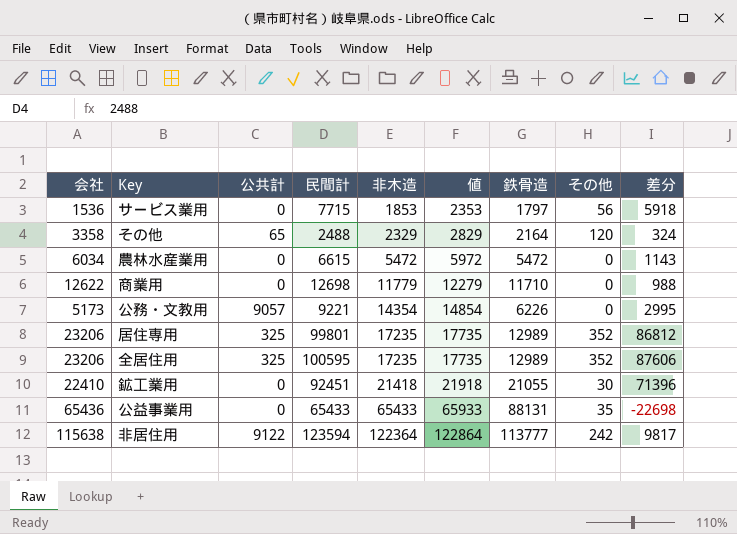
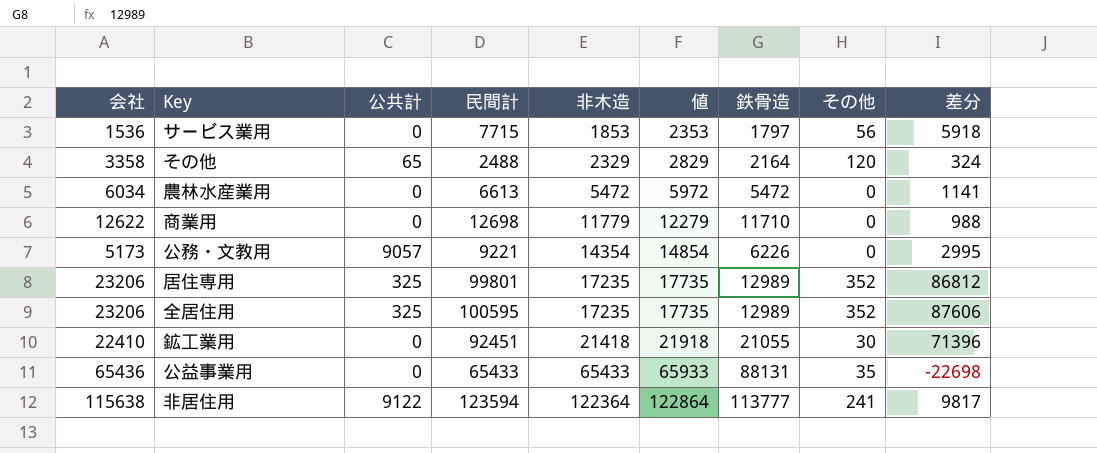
農林水産業用 | 民間計: 6615 -> 6613
農林水産業用 | 差分: 1143 -> 1141
非居住用 | その他: 242 -> 241

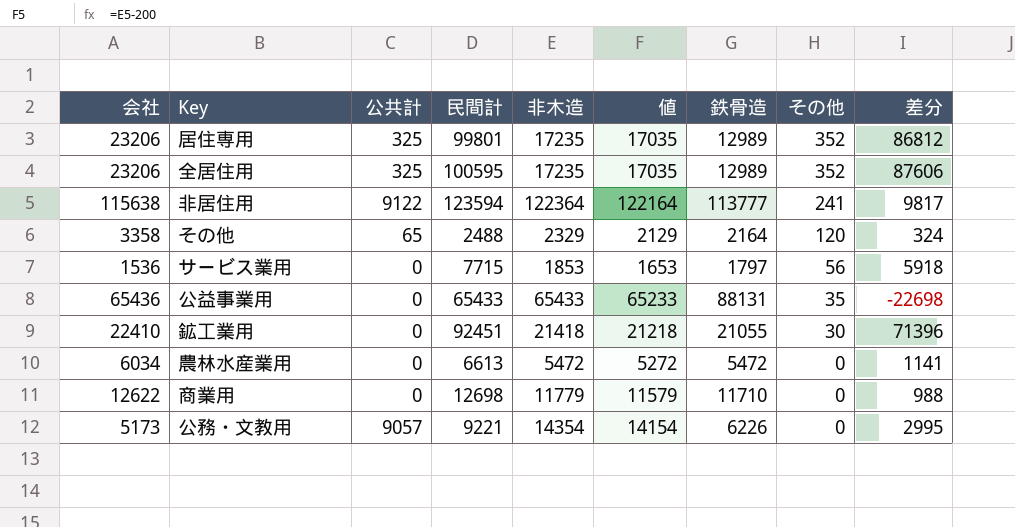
row order: 非木造 ascending -> その他 descending
column 値 | formula: [非木造] + 500 -> [非木造] - 200

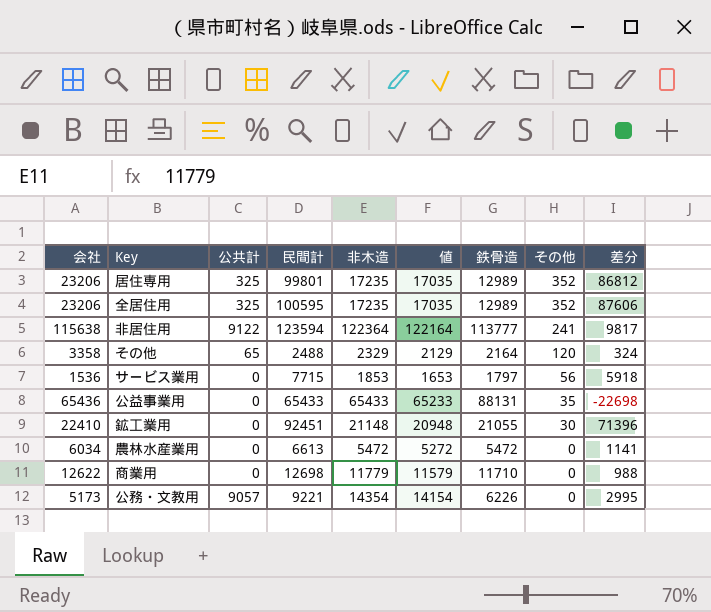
鉱工業用 | 非木造: 21418 -> 21148
鉱工業用 | 値: 21218 -> 20948

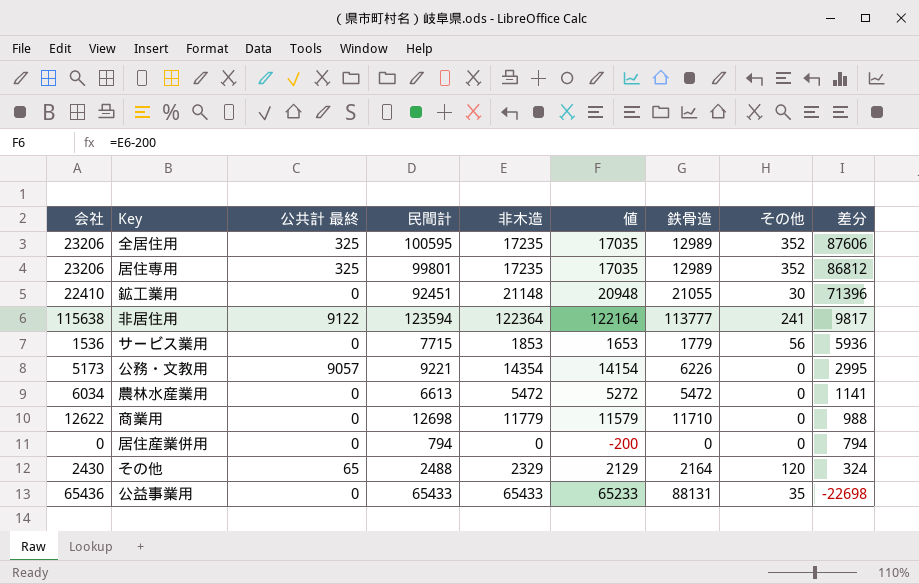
row order: その他 descending -> 差分 descending
column name: 公共計 -> 公共計 最終
サービス業用 | 鉄骨造: 1797 -> 1779
サービス業用 | 差分: 5918 -> 5936
row 居住産業併用: none -> 0 | 0 | 794 | 0 | -200 | 0 | 0 | 794
その他 | 会社: 3358 -> 2430

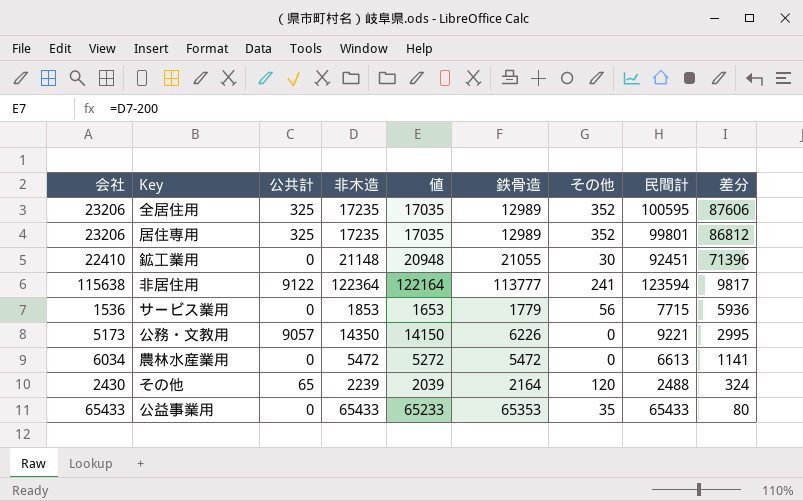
column name: 公共計 最終 -> 公共計
column 民間計 | position: 4 -> 8
row 商業用: 12622 | 0 | 12698 | 11779 | 11579 | 11710 | 0 | 988 -> none
row 居住産業併用: 0 | 0 | 794 | 0 | -200 | 0 | 0 | 794 -> none
公務・文教用 | 非木造: 14354 -> 14350
公務・文教用 | 値: 14154 -> 14150
その他 | 非木造: 2329 -> 2239
その他 | 値: 2129 -> 2039
公益事業用 | 会社: 65436 -> 65433
公益事業用 | 鉄骨造: 88131 -> 65353
公益事業用 | 差分: -22698 -> 80

